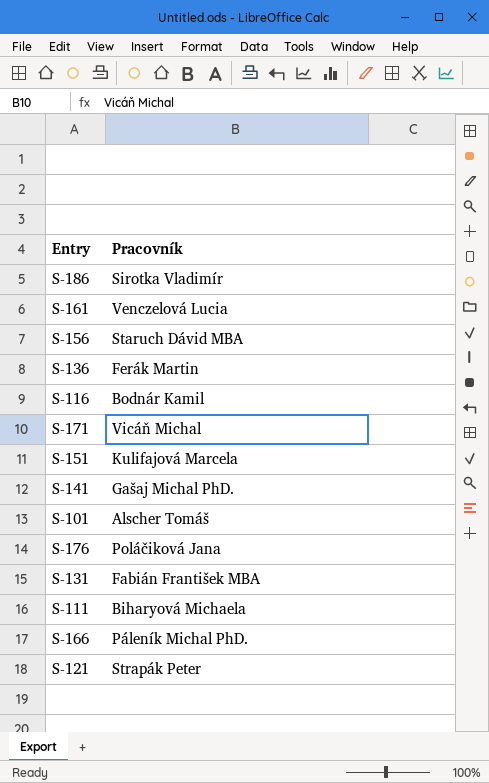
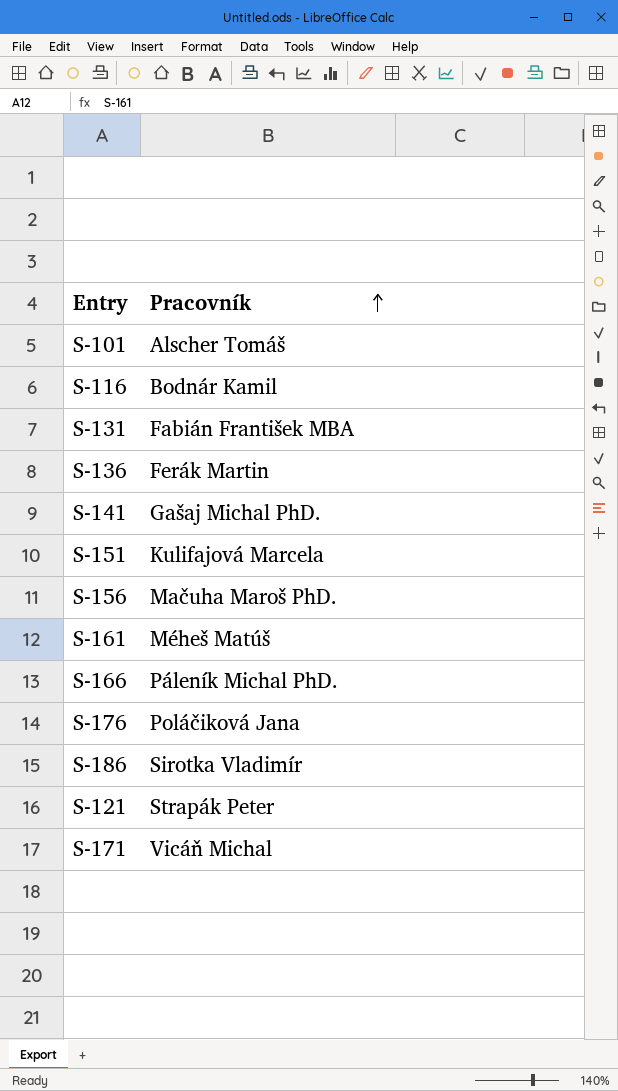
row order: none -> Pracovník ascending
row S-111: Biharyová Michaela -> none
S-156 | Pracovník: Staruch Dávid MBA -> Mačuha Maroš PhD.
S-161 | Pracovník: Venczelová Lucia -> Méheš Matúš

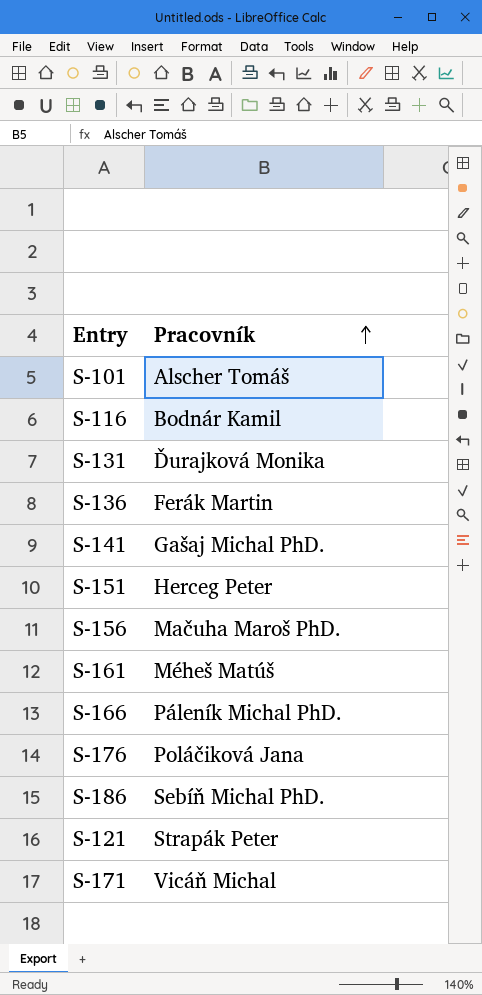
S-131 | Pracovník: Fabián František MBA -> Ďurajková Monika
S-151 | Pracovník: Kulifajová Marcela -> Herceg Peter
S-186 | Pracovník: Sirotka Vladimír -> Sebíň Michal PhD.

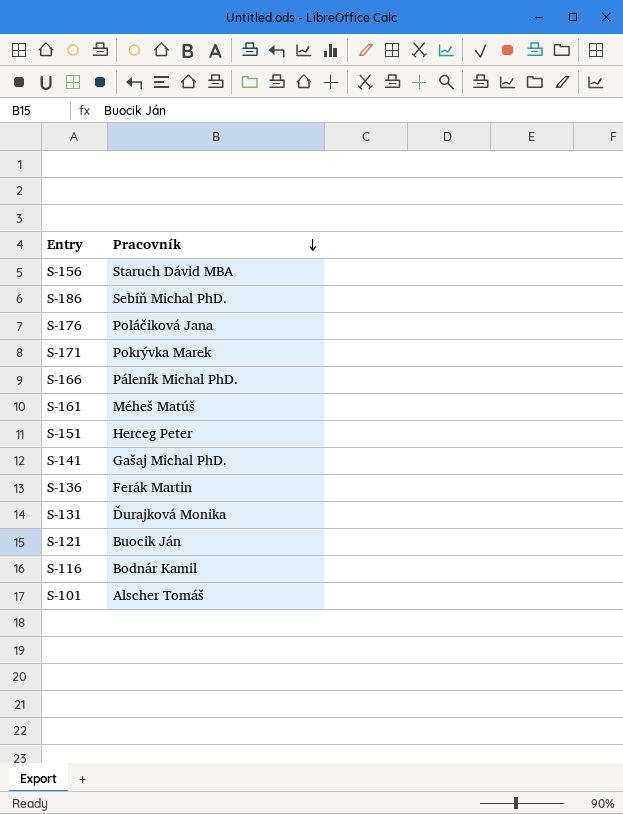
row order: Pracovník ascending -> Pracovník descending
S-156 | Pracovník: Mačuha Maroš PhD. -> Staruch Dávid MBA
S-171 | Pracovník: Vicáň Michal -> Pokrývka Marek
S-121 | Pracovník: Strapák Peter -> Buocik Ján

